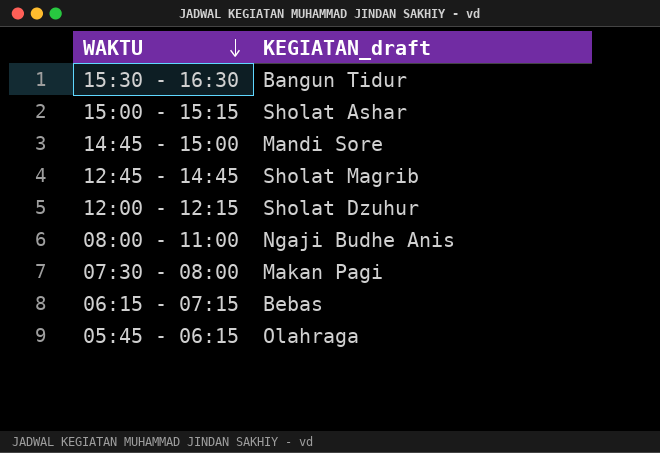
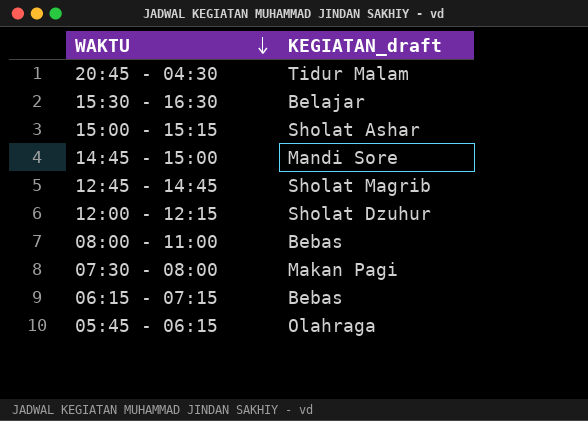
row 20:45 - 04:30: none -> Tidur Malam
15:30 - 16:30 | KEGIATAN_draft: Bangun Tidur -> Belajar
08:00 - 11:00 | KEGIATAN_draft: Ngaji Budhe Anis -> Bebas

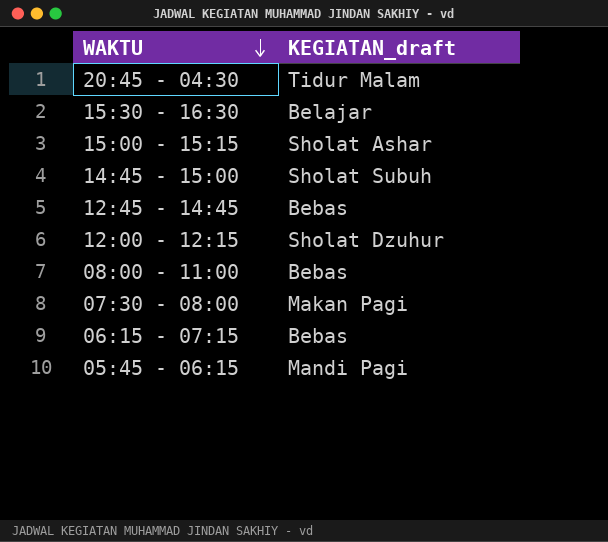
14:45 - 15:00 | KEGIATAN_draft: Mandi Sore -> Sholat Subuh
12:45 - 14:45 | KEGIATAN_draft: Sholat Magrib -> Bebas
05:45 - 06:15 | KEGIATAN_draft: Olahraga -> Mandi Pagi

